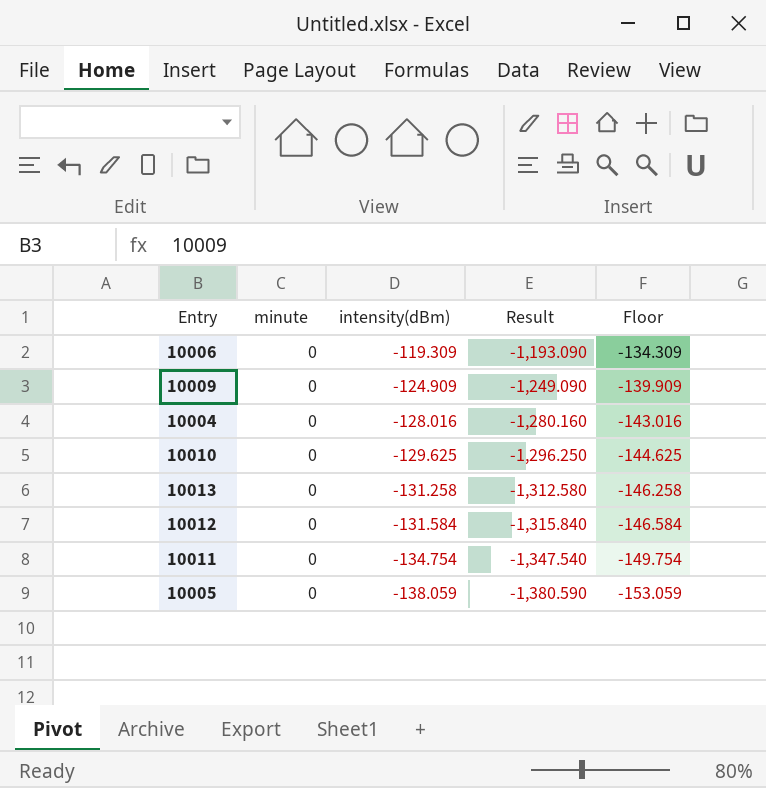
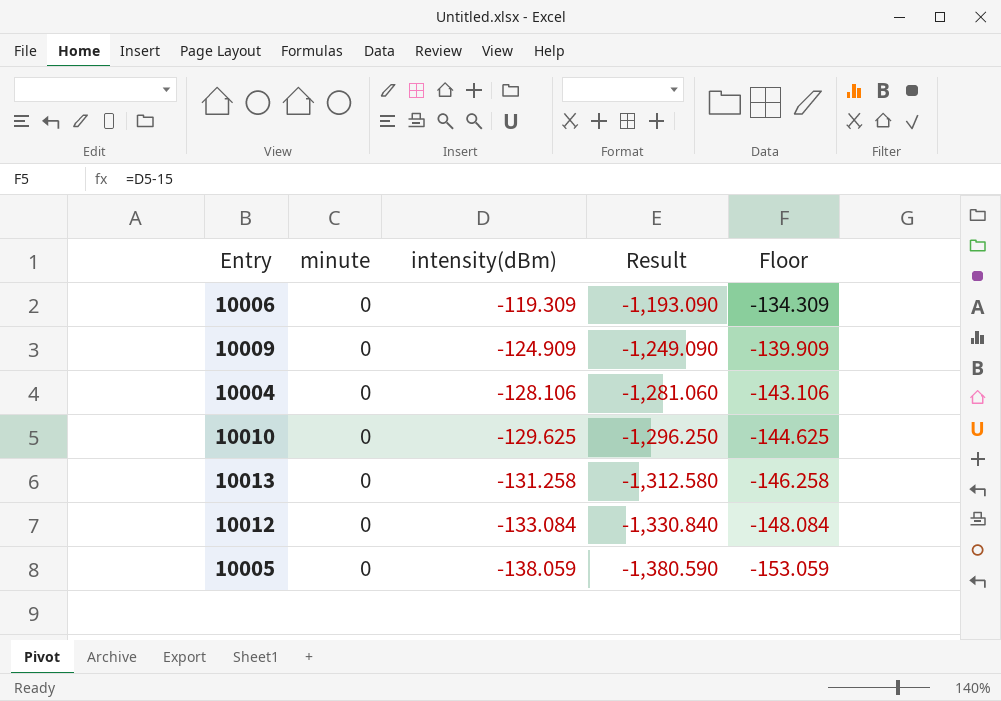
row 10011: 0 | -134.754 | -1,347.540 | -149.754 -> none
10004 | intensity(dBm): -128.016 -> -128.106
10004 | Result: -1,280.160 -> -1,281.060
10004 | Floor: -143.016 -> -143.106
10012 | intensity(dBm): -131.584 -> -133.084
10012 | Result: -1,315.840 -> -1,330.840
10012 | Floor: -146.584 -> -148.084

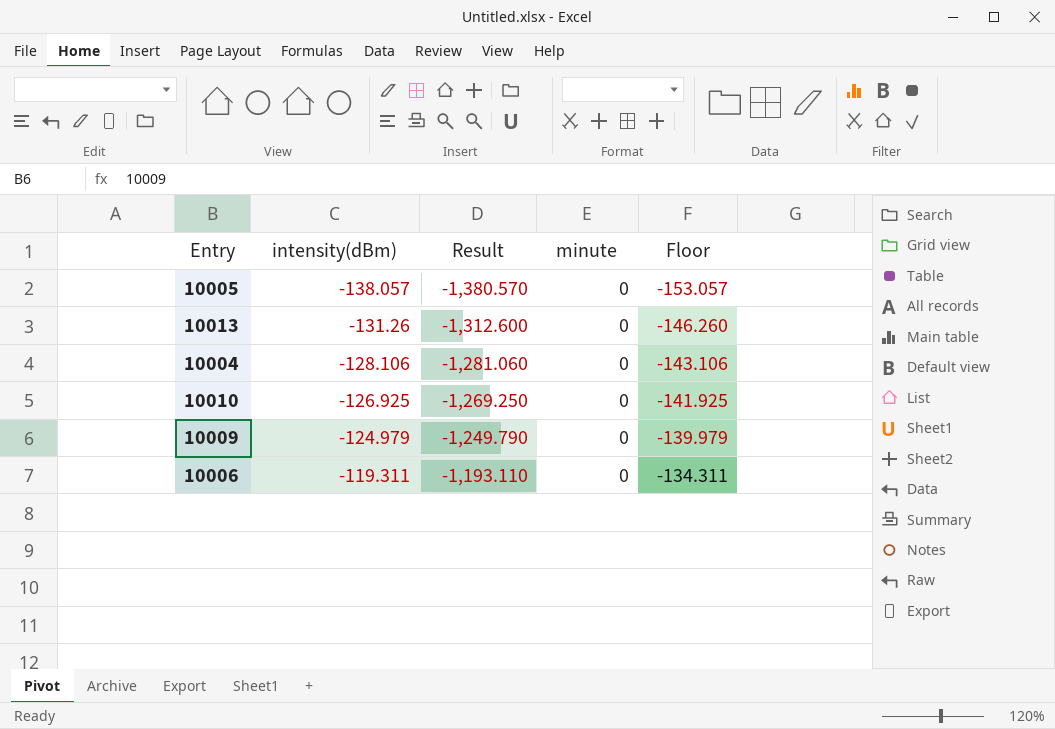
row order: intensity(dBm) descending -> intensity(dBm) ascending
column minute | position: 2 -> 4
row 10012: 0 | -133.084 | -1,330.840 | -148.084 -> none
10005 | intensity(dBm): -138.059 -> -138.057
10005 | Result: -1,380.590 -> -1,380.570
10005 | Floor: -153.059 -> -153.057
10013 | intensity(dBm): -131.258 -> -131.26
10013 | Result: -1,312.580 -> -1,312.600
10013 | Floor: -146.258 -> -146.260
10010 | intensity(dBm): -129.625 -> -126.925
10010 | Result: -1,296.250 -> -1,269.250
10010 | Floor: -144.625 -> -141.925
10009 | intensity(dBm): -124.909 -> -124.979
10009 | Result: -1,249.090 -> -1,249.790
10009 | Floor: -139.909 -> -139.979
10006 | intensity(dBm): -119.309 -> -119.311
10006 | Result: -1,193.090 -> -1,193.110
10006 | Floor: -134.309 -> -134.311

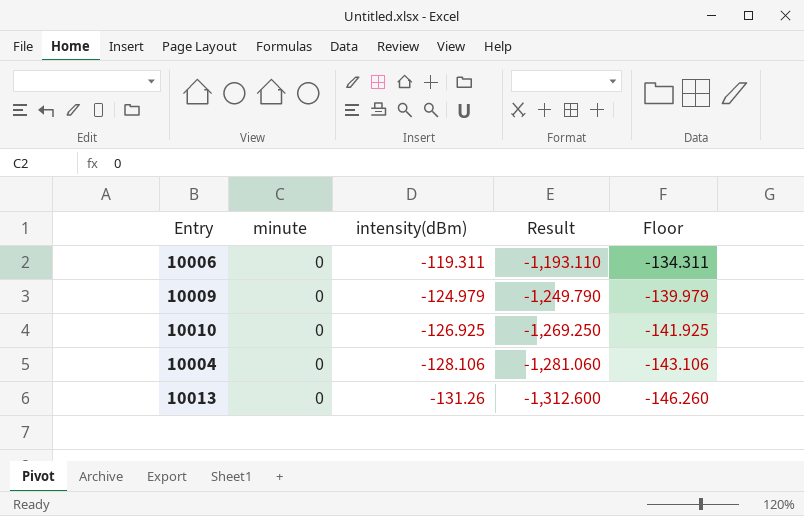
row order: intensity(dBm) ascending -> intensity(dBm) descending
column minute | position: 4 -> 2
row 10005: -138.057 | -1,380.570 | 0 | -153.057 -> none

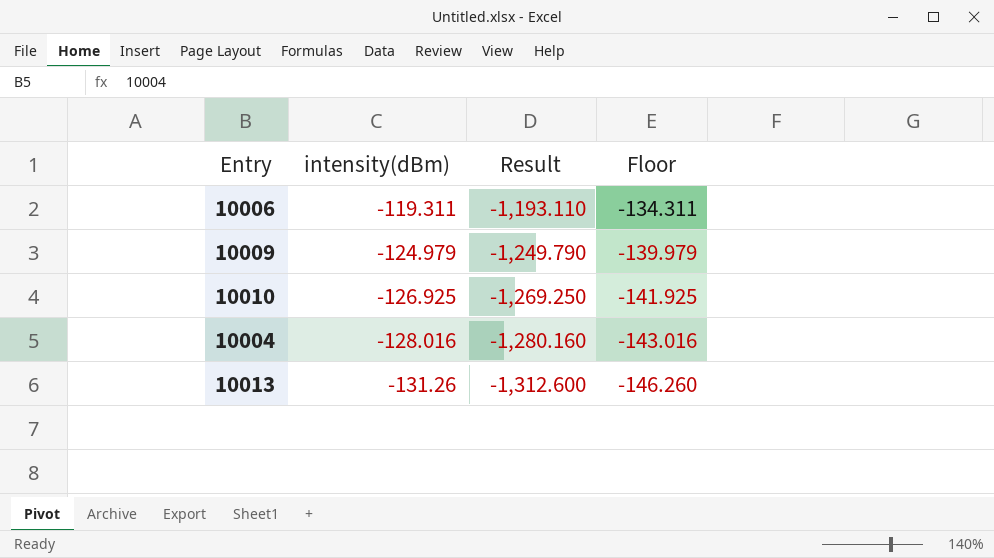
column minute | position: 2 -> none
10004 | intensity(dBm): -128.106 -> -128.016
10004 | Result: -1,281.060 -> -1,280.160
10004 | Floor: -143.106 -> -143.016

